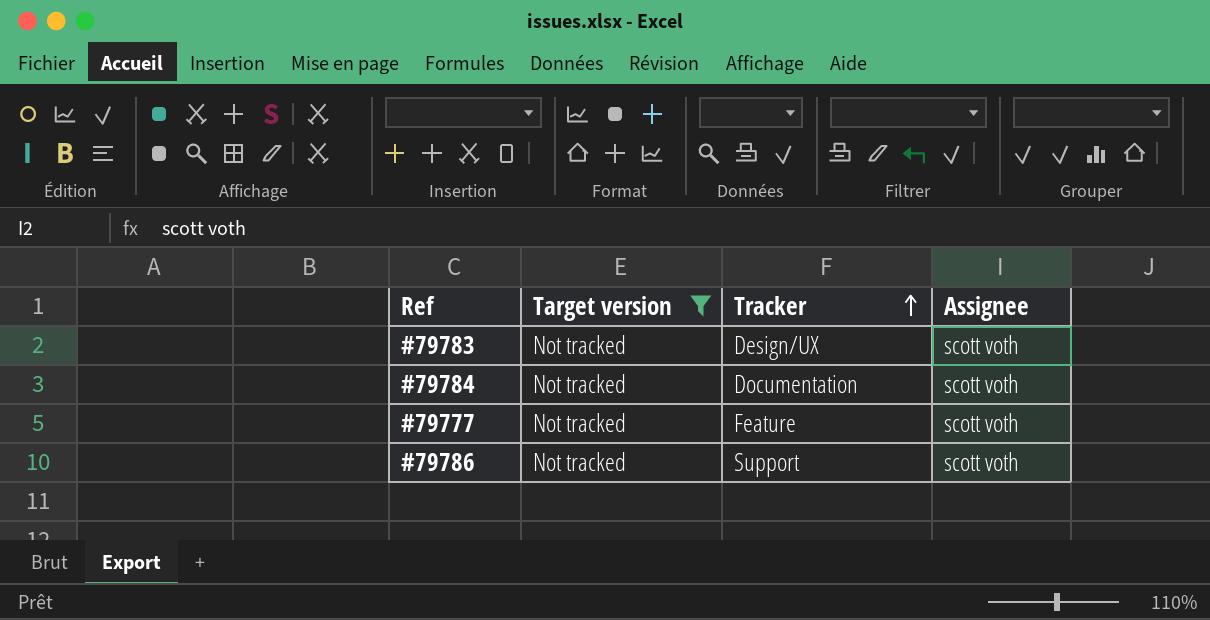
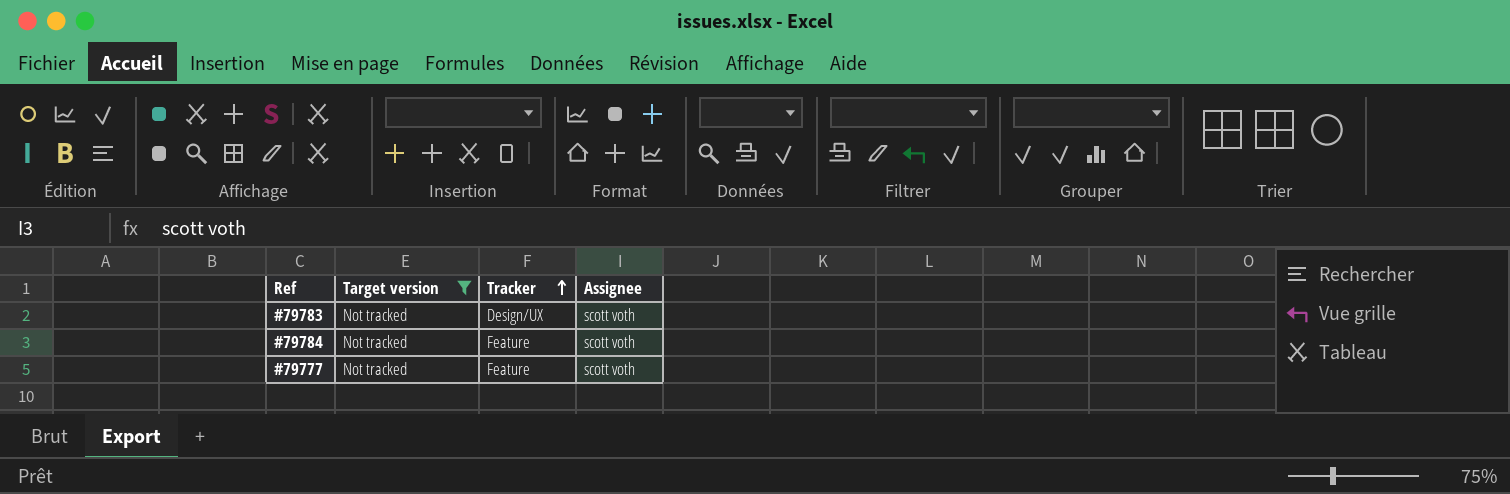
row #79786: Not tracked | Support | scott voth -> none
#79784 | Tracker: Documentation -> Feature

